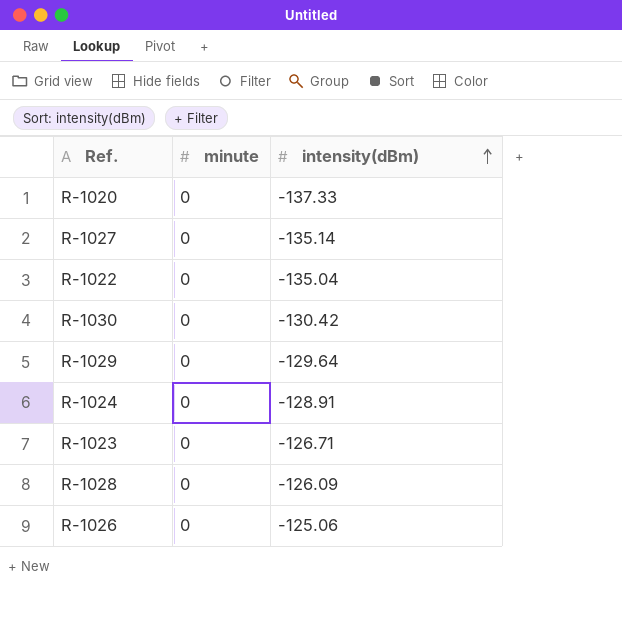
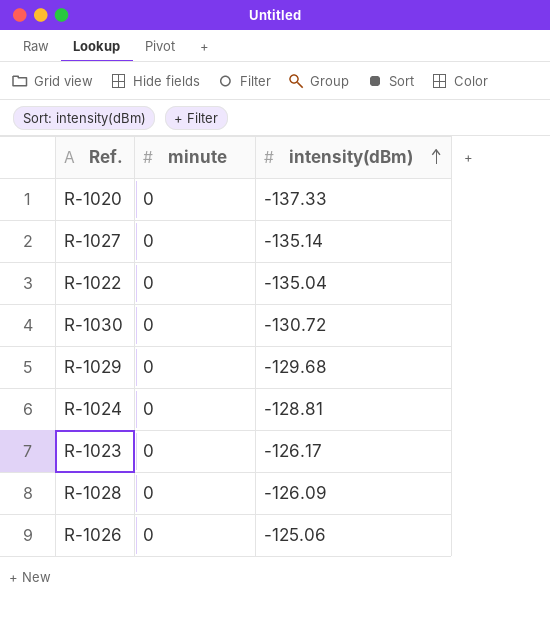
R-1030 | intensity(dBm): -130.42 -> -130.72
R-1029 | intensity(dBm): -129.64 -> -129.68
R-1024 | intensity(dBm): -128.91 -> -128.81
R-1023 | intensity(dBm): -126.71 -> -126.17

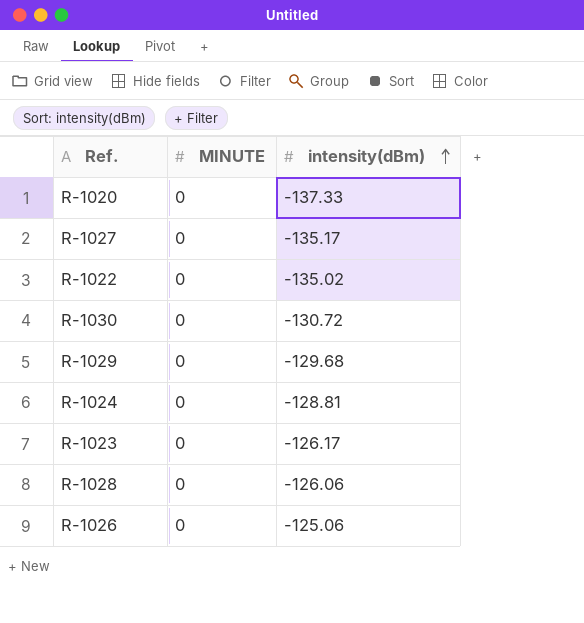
column name: minute -> MINUTE
R-1027 | intensity(dBm): -135.14 -> -135.17
R-1022 | intensity(dBm): -135.04 -> -135.02
R-1028 | intensity(dBm): -126.09 -> -126.06

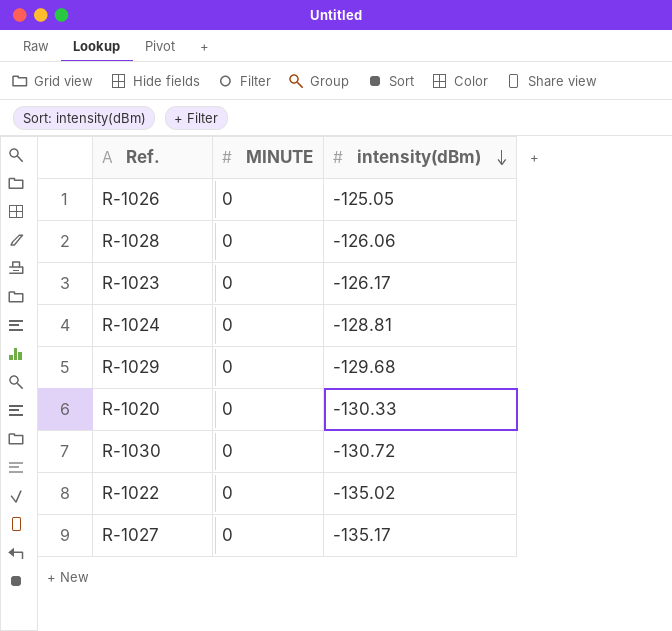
row order: intensity(dBm) ascending -> intensity(dBm) descending
R-1026 | intensity(dBm): -125.06 -> -125.05
R-1020 | intensity(dBm): -137.33 -> -130.33

